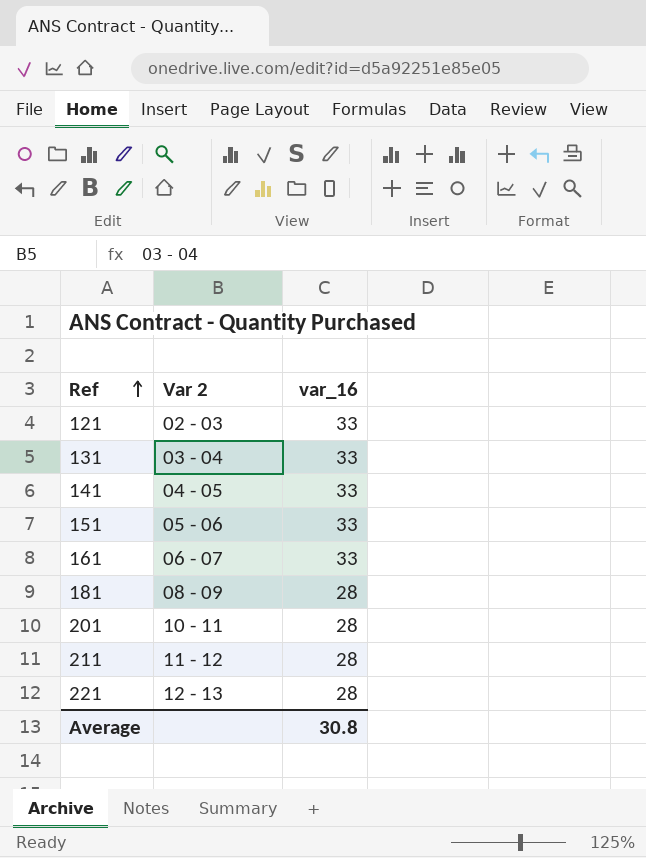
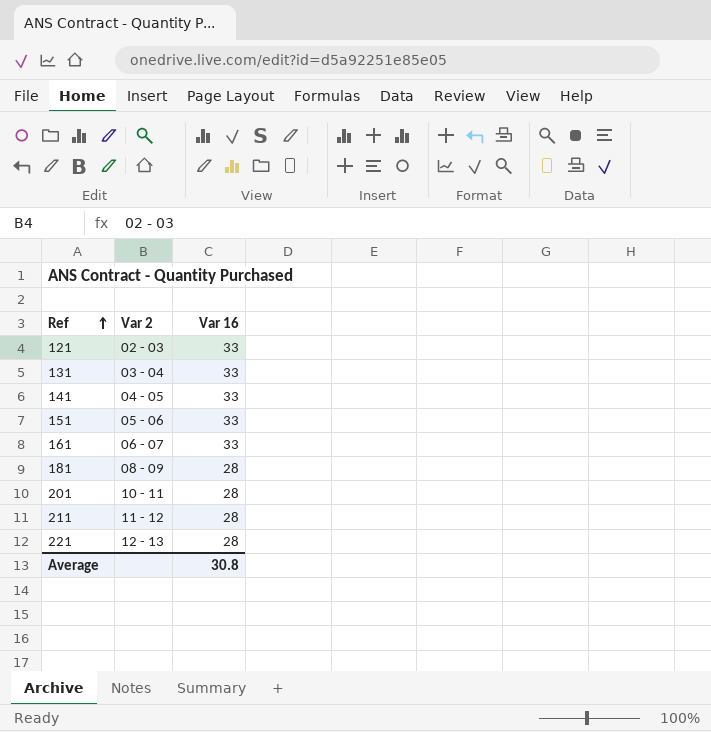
column name: var_16 -> Var 16

